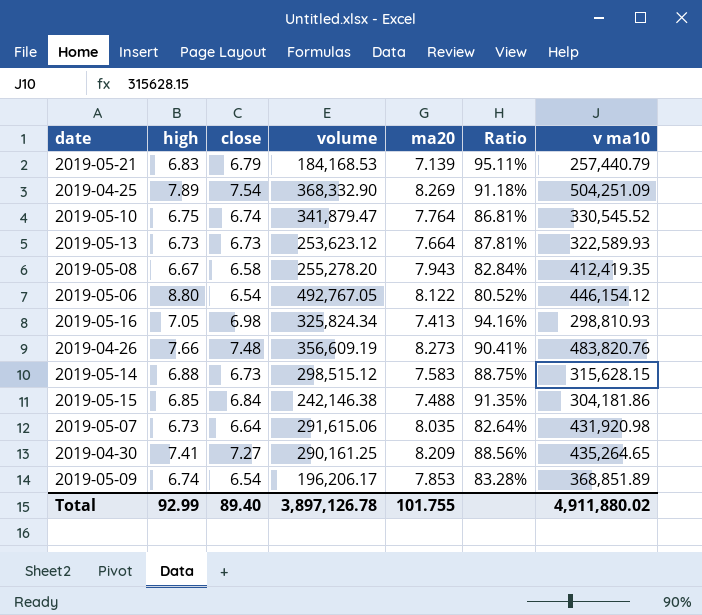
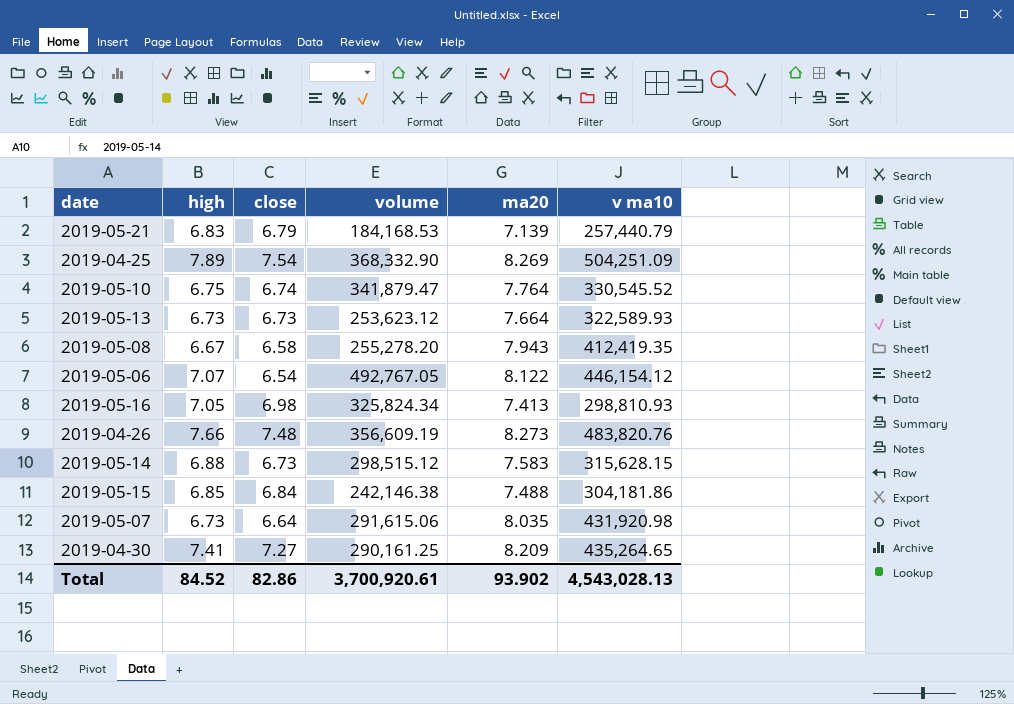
column Ratio | formula: [close] / [ma20] -> none
row 2019-05-09: 6.74 | 6.54 | 196,206.17 | 7.853 | 83.28% | 368,851.89 -> none
2019-05-06 | high: 8.80 -> 7.07
Total | high: 92.99 -> 84.52
Total | close: 89.40 -> 82.86
Total | volume: 3,897,126.78 -> 3,700,920.61
Total | ma20: 101.755 -> 93.902
Total | v ma10: 4,911,880.02 -> 4,543,028.13

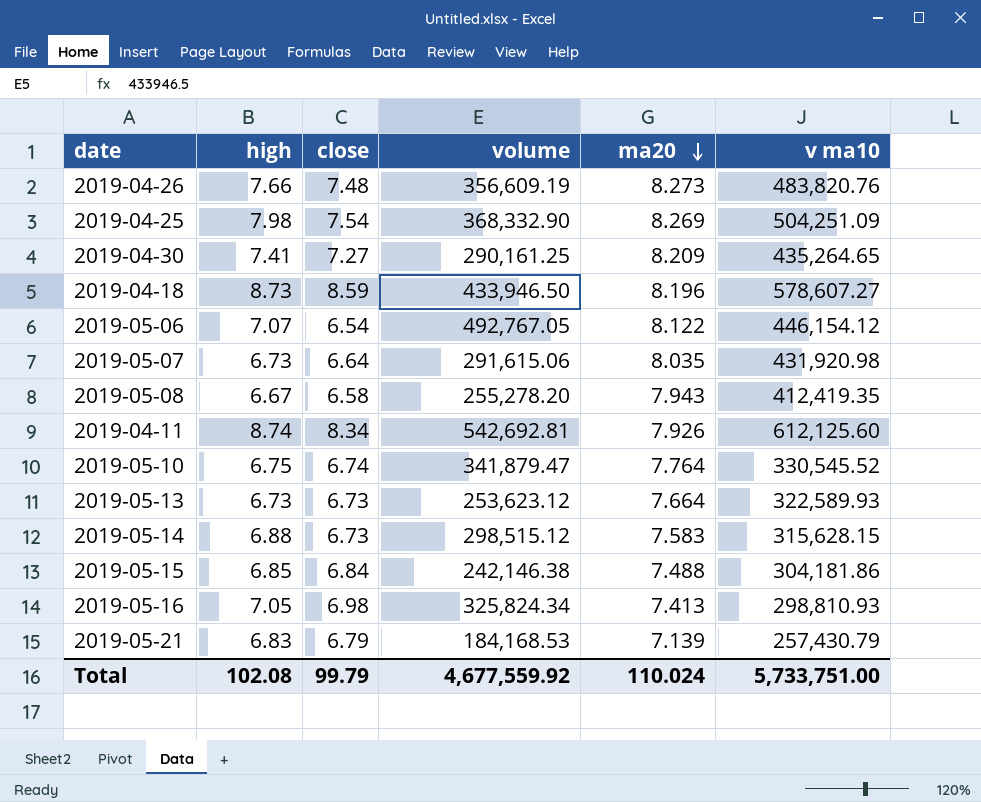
row order: none -> ma20 descending
2019-04-25 | high: 7.89 -> 7.98
row 2019-04-18: none -> 8.73 | 8.59 | 433,946.50 | 8.196 | 578,607.27
row 2019-04-11: none -> 8.74 | 8.34 | 542,692.81 | 7.926 | 612,125.60
2019-05-21 | v ma10: 257,440.79 -> 257,430.79
Total | high: 84.52 -> 102.08
Total | close: 82.86 -> 99.79
Total | volume: 3,700,920.61 -> 4,677,559.92
Total | ma20: 93.902 -> 110.024
Total | v ma10: 4,543,028.13 -> 5,733,751.00

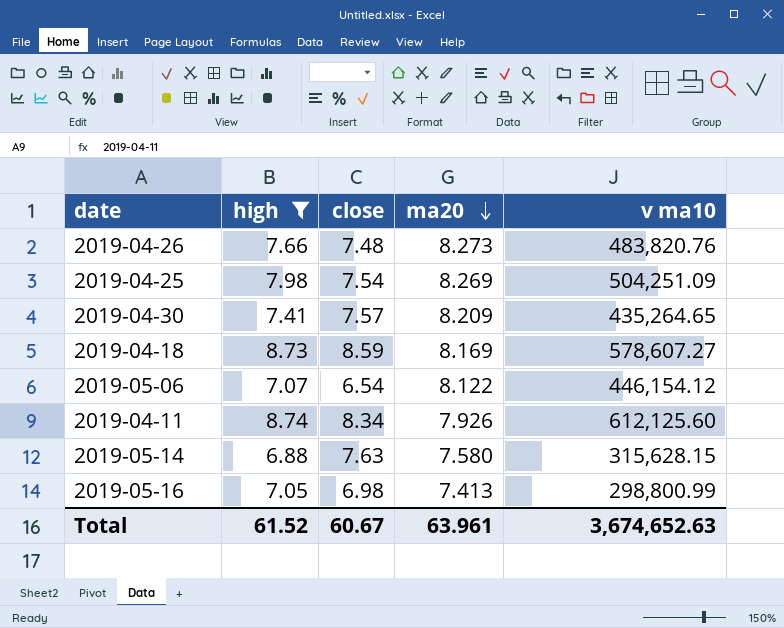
filter: none -> high >= 6.88
column volume | position: 4 -> none
2019-04-30 | close: 7.27 -> 7.57
2019-04-18 | ma20: 8.196 -> 8.169
2019-05-14 | close: 6.73 -> 7.63
2019-05-14 | ma20: 7.583 -> 7.580
2019-05-16 | v ma10: 298,810.93 -> 298,800.99
Total | high: 102.08 -> 61.52
Total | close: 99.79 -> 60.67
Total | ma20: 110.024 -> 63.961
Total | v ma10: 5,733,751.00 -> 3,674,652.63

